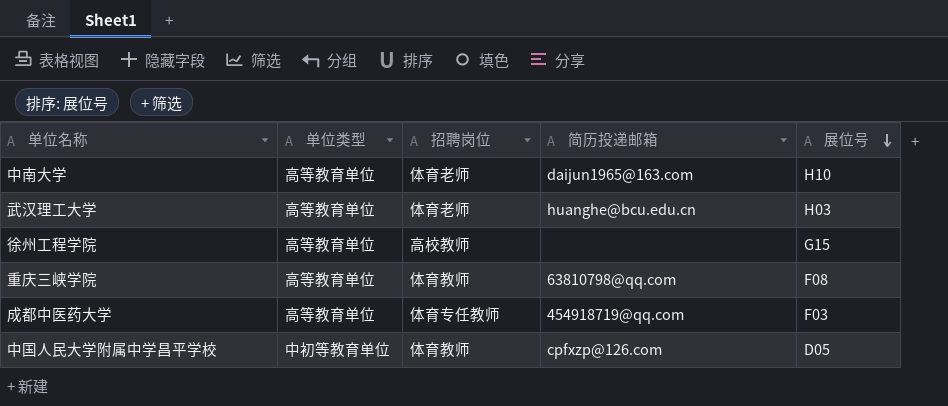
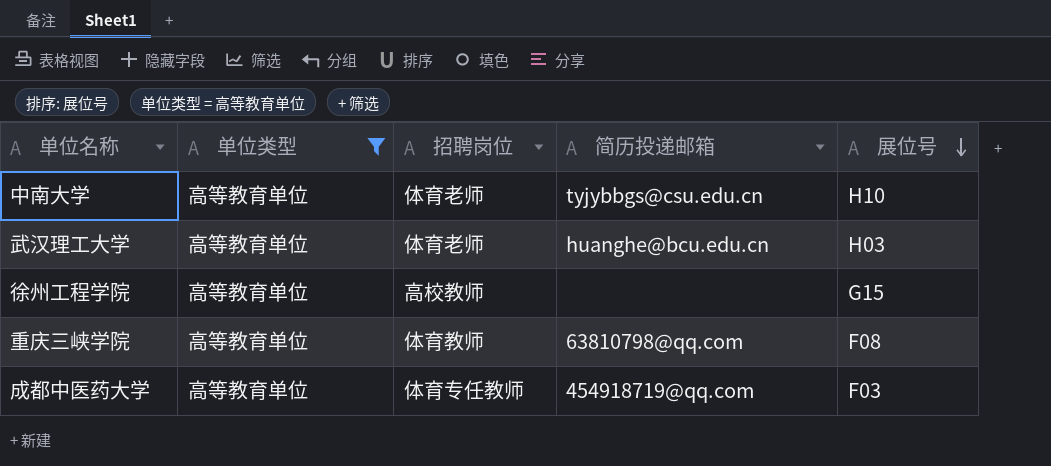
filter: none -> 单位类型 = 高等教育单位
中南大学 | 简历投递邮箱: daijun1965@163.com -> tyjybbgs@csu.edu.cn

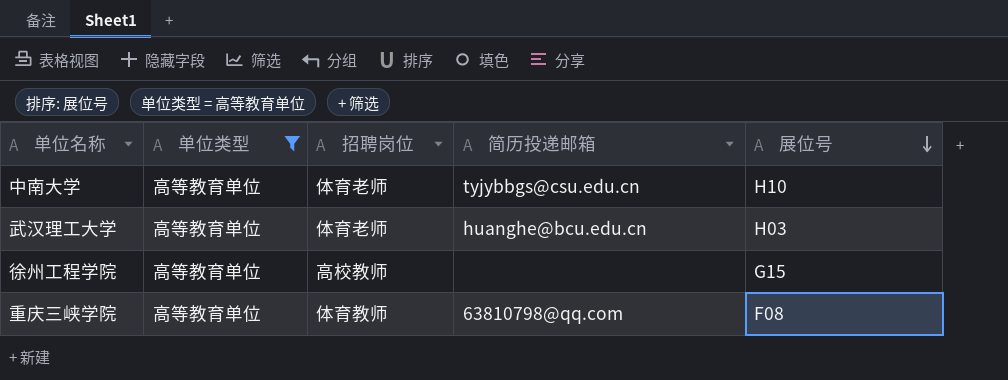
row 成都中医药大学: 高等教育单位 | 体育专任教师 | 454918719@qq.com | F03 -> none

